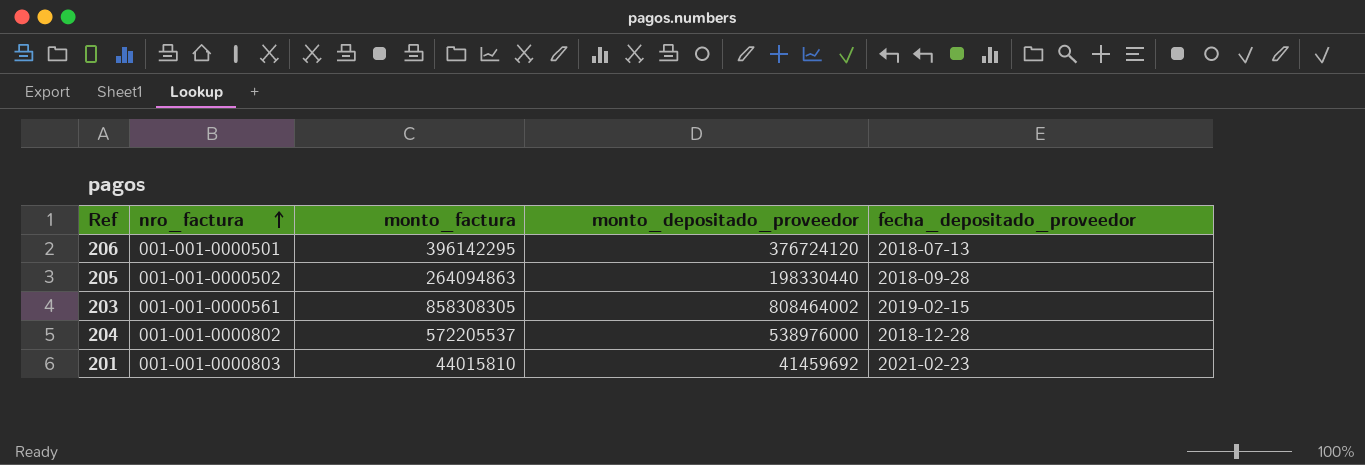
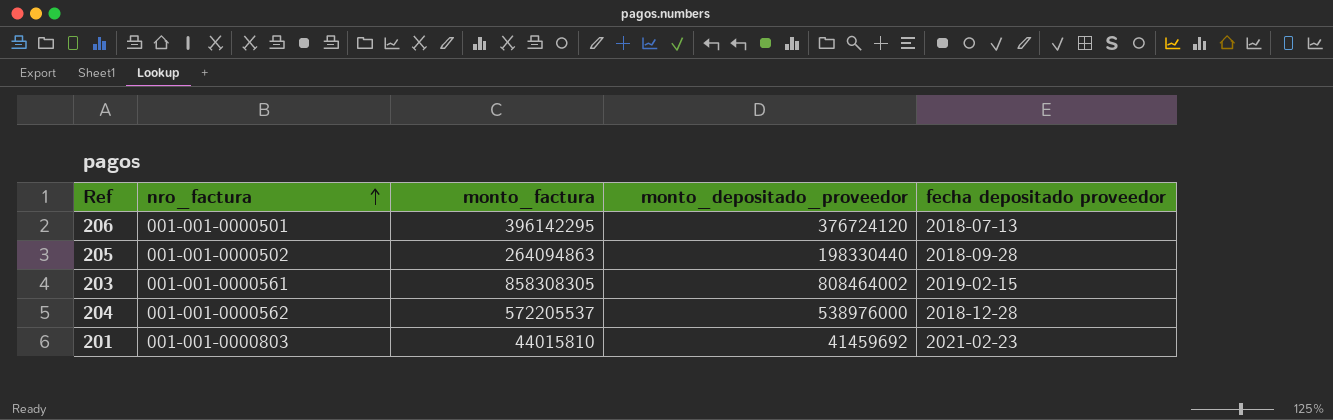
column name: fecha_depositado_proveedor -> fecha depositado proveedor
204 | nro_factura: 001-001-0000802 -> 001-001-0000562

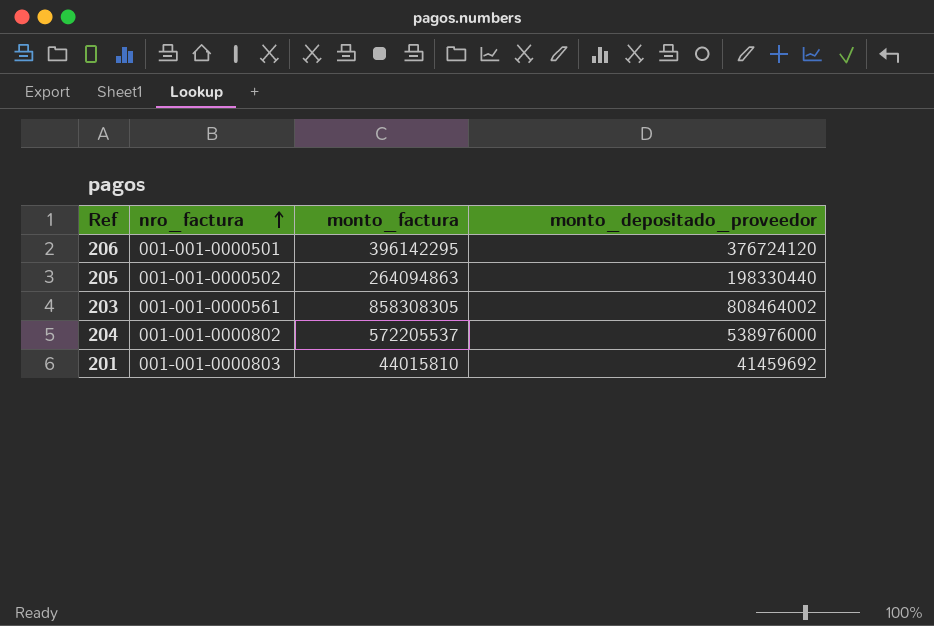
column fecha depositado proveedor | position: 5 -> none
204 | nro_factura: 001-001-0000562 -> 001-001-0000802

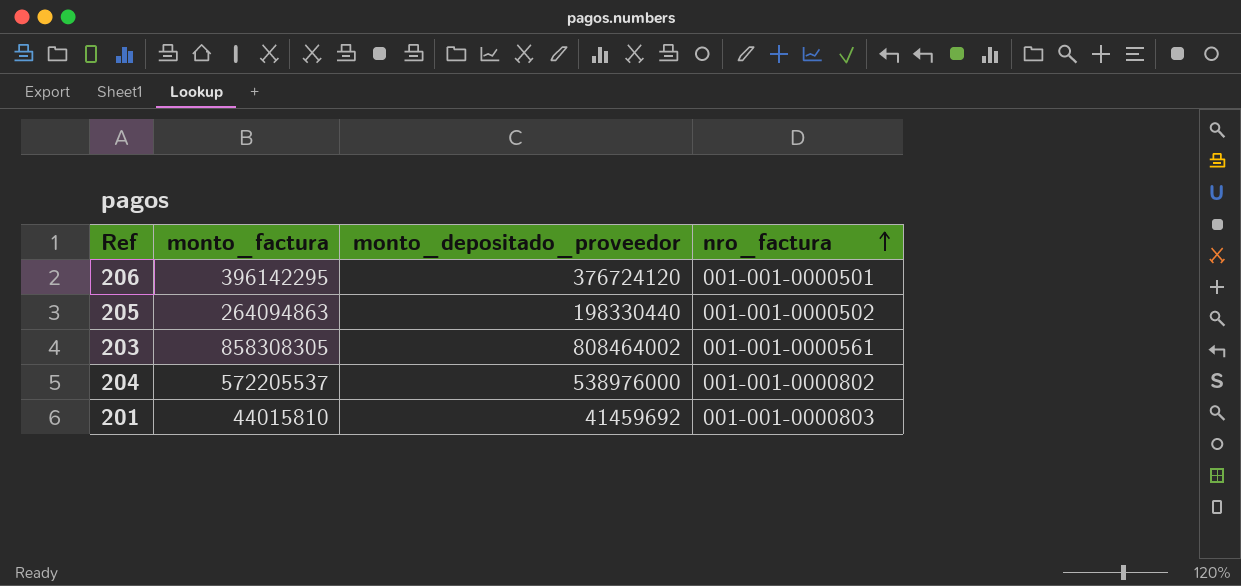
column nro_factura | position: 2 -> 4

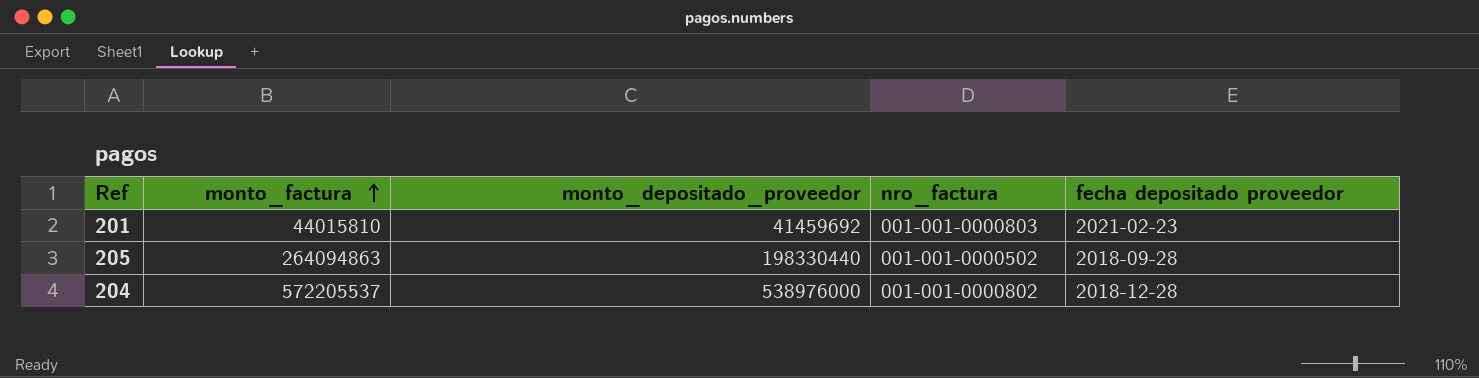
row order: nro_factura ascending -> monto_factura ascending
column fecha depositado proveedor | position: none -> 5
row 206: 396142295 | 376724120 | 001-001-0000501 -> none
row 203: 858308305 | 808464002 | 001-001-0000561 -> none

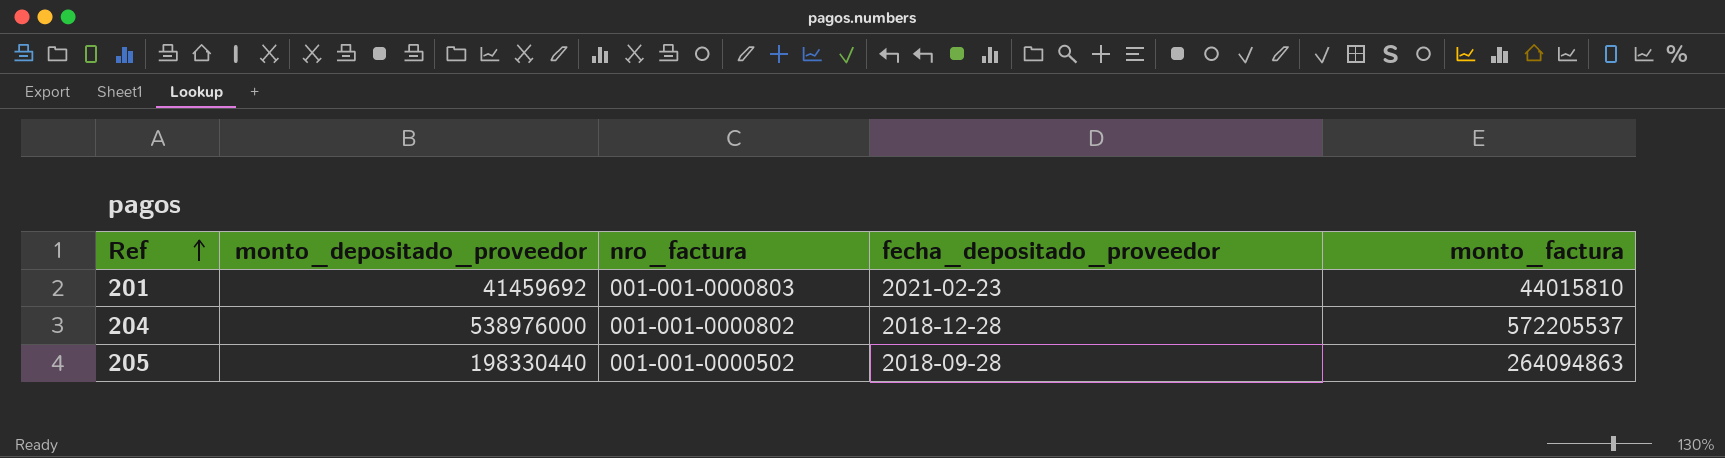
row order: monto_factura ascending -> Ref ascending
column name: fecha depositado proveedor -> fecha_depositado_proveedor
column monto_factura | position: 2 -> 5

